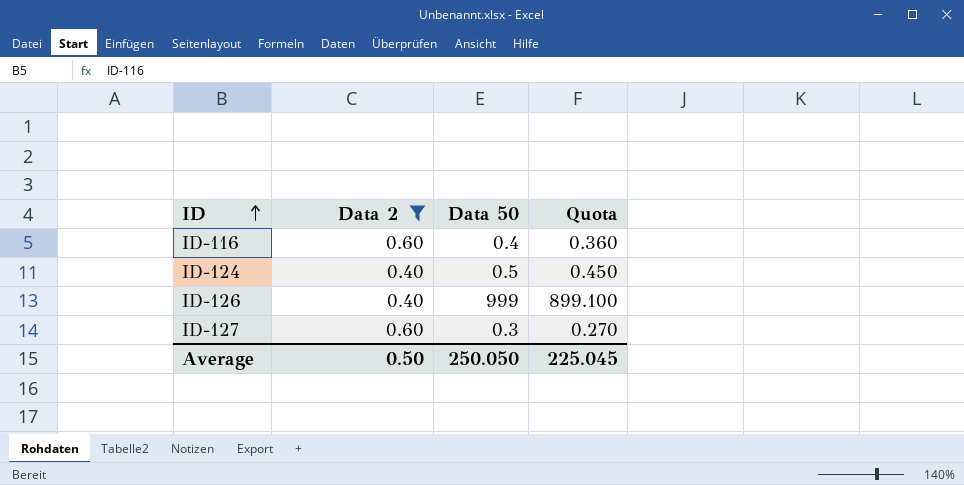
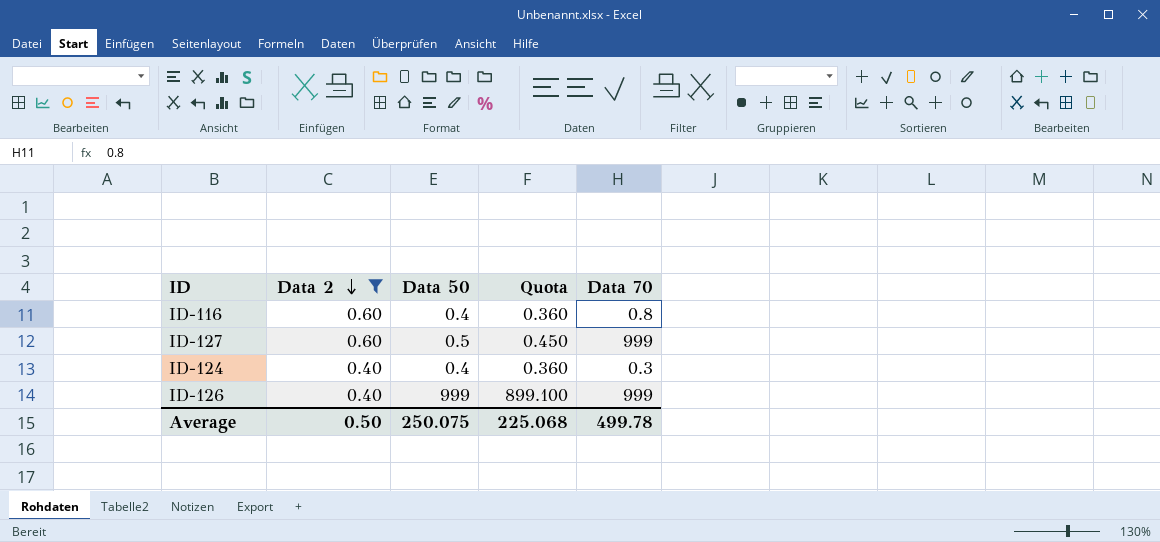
row order: ID ascending -> Data 2 descending
column Data 70 | position: none -> 5
ID-127 | Data 50: 0.3 -> 0.5
ID-127 | Quota: 0.270 -> 0.450
ID-124 | Data 50: 0.5 -> 0.4
ID-124 | Quota: 0.450 -> 0.360
Average | Data 50: 250.050 -> 250.075
Average | Quota: 225.045 -> 225.068

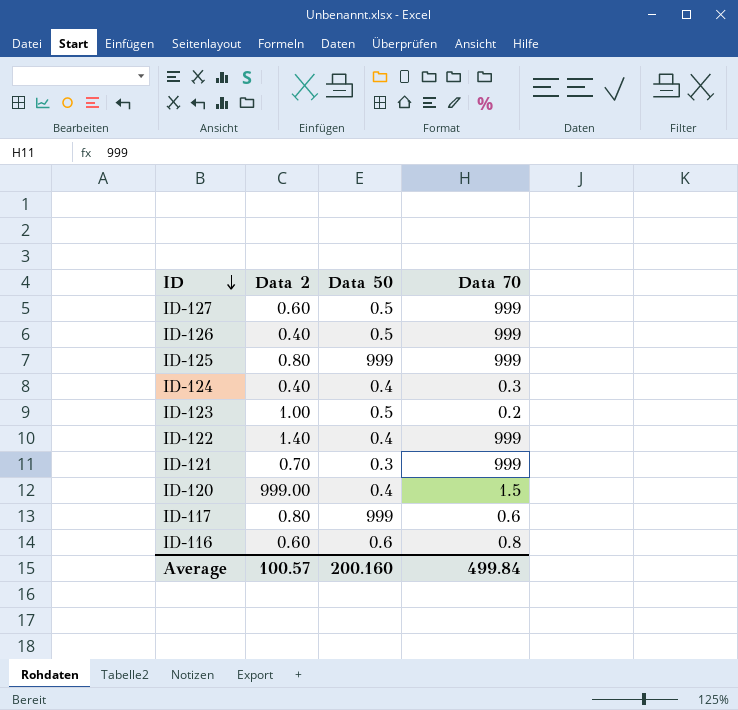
filter: Data 2 <= 0.60 -> none
row order: Data 2 descending -> ID descending
column Quota | formula: [Data 50] * 0.9 -> none
ID-126 | Data 50: 999 -> 0.5
ID-116 | Data 50: 0.4 -> 0.6
Average | Data 2: 0.50 -> 100.57
Average | Data 50: 250.075 -> 200.160
Average | Data 70: 499.78 -> 499.84

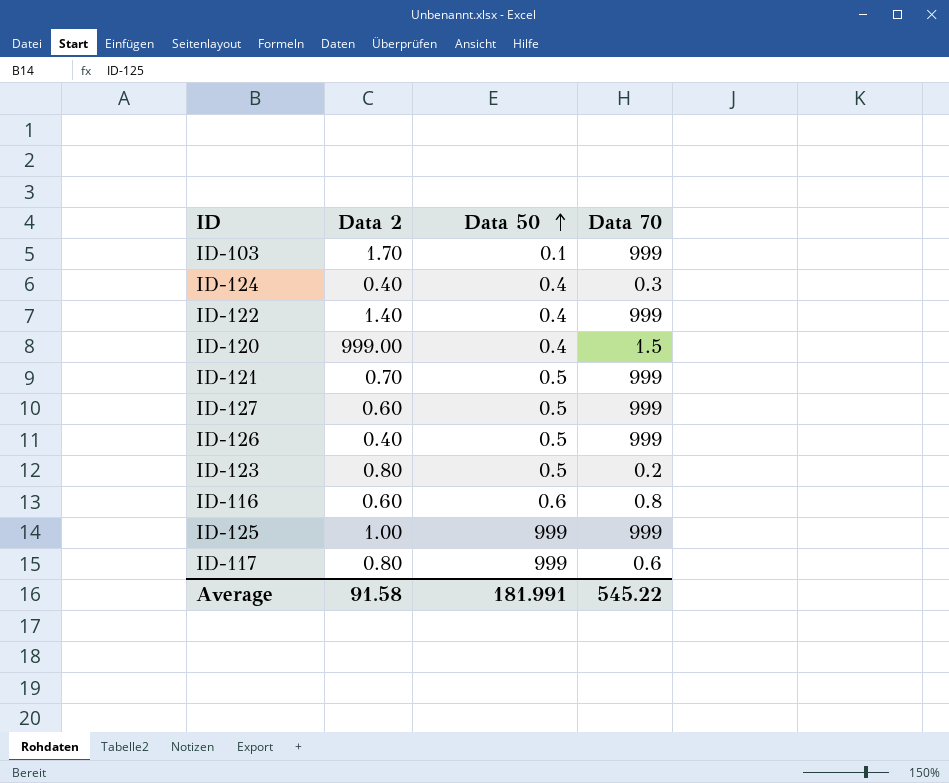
row order: ID descending -> Data 50 ascending
row ID-103: none -> 1.70 | 0.1 | 999
ID-121 | Data 50: 0.3 -> 0.5
ID-123 | Data 2: 1.00 -> 0.80
ID-125 | Data 2: 0.80 -> 1.00
Average | Data 2: 100.57 -> 91.58
Average | Data 50: 200.160 -> 181.991
Average | Data 70: 499.84 -> 545.22

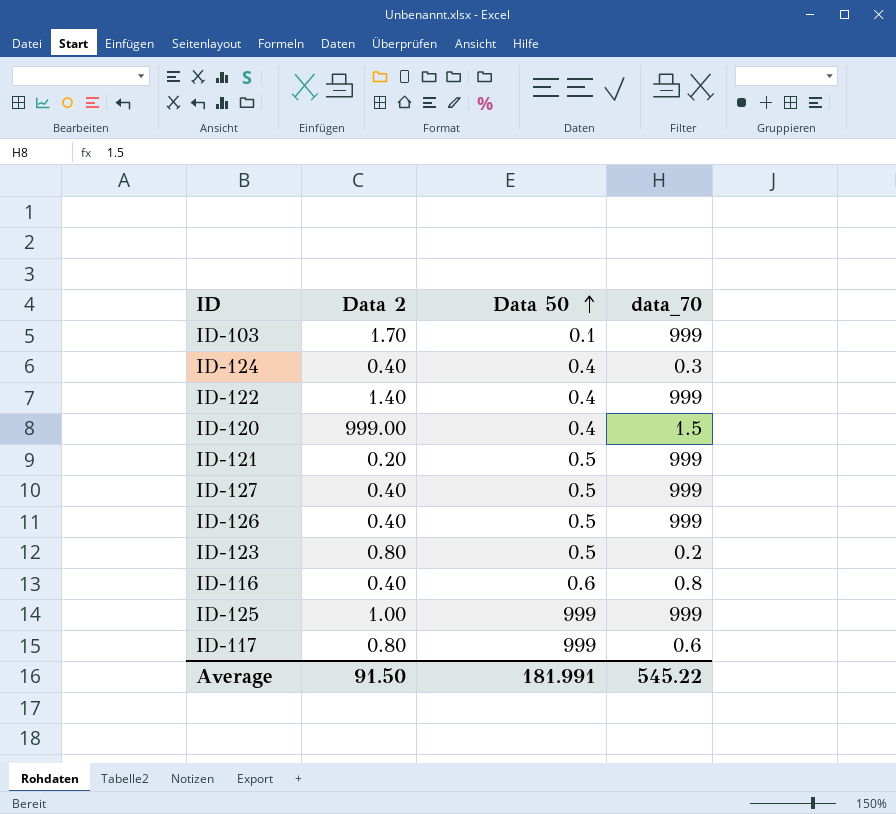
column name: Data 70 -> data_70
ID-121 | Data 2: 0.70 -> 0.20
ID-127 | Data 2: 0.60 -> 0.40
ID-116 | Data 2: 0.60 -> 0.40
Average | Data 2: 91.58 -> 91.50

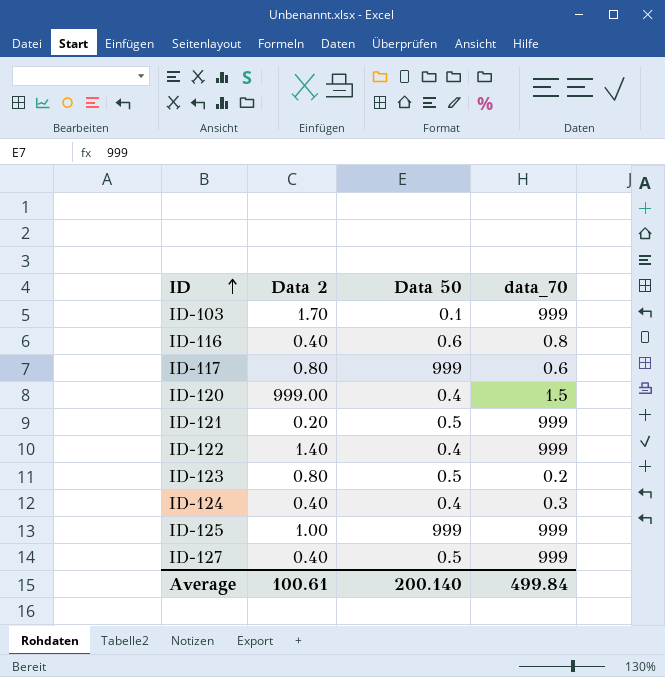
row order: Data 50 ascending -> ID ascending
row ID-126: 0.40 | 0.5 | 999 -> none
Average | Data 2: 91.50 -> 100.61
Average | Data 50: 181.991 -> 200.140
Average | data_70: 545.22 -> 499.84

